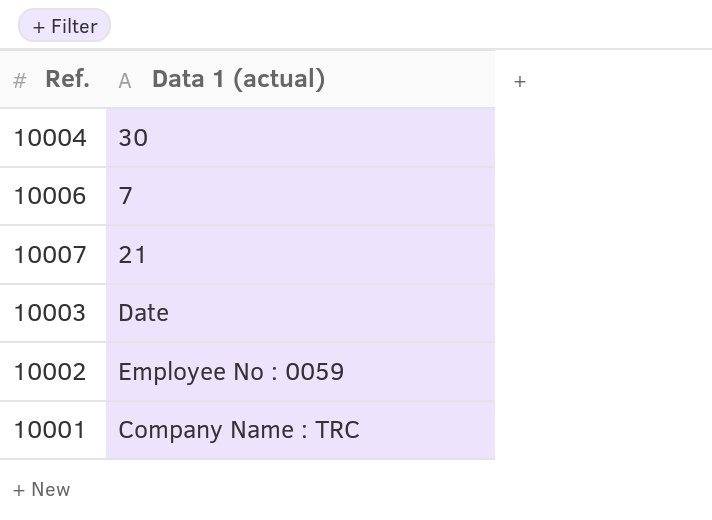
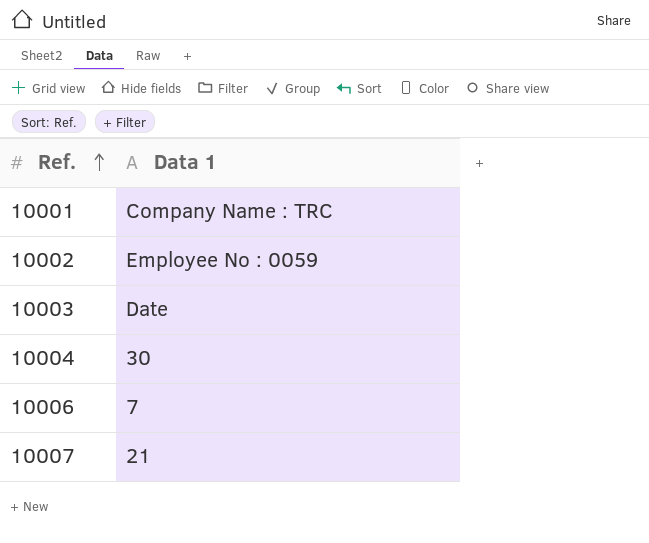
row order: none -> Ref. ascending
column name: Data 1 (actual) -> Data 1

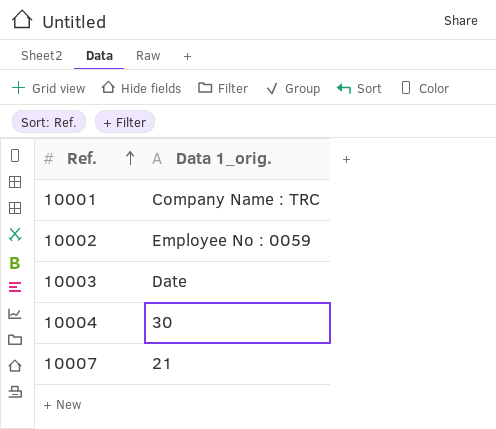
column name: Data 1 -> Data 1_orig.
row 10006: 7 -> none

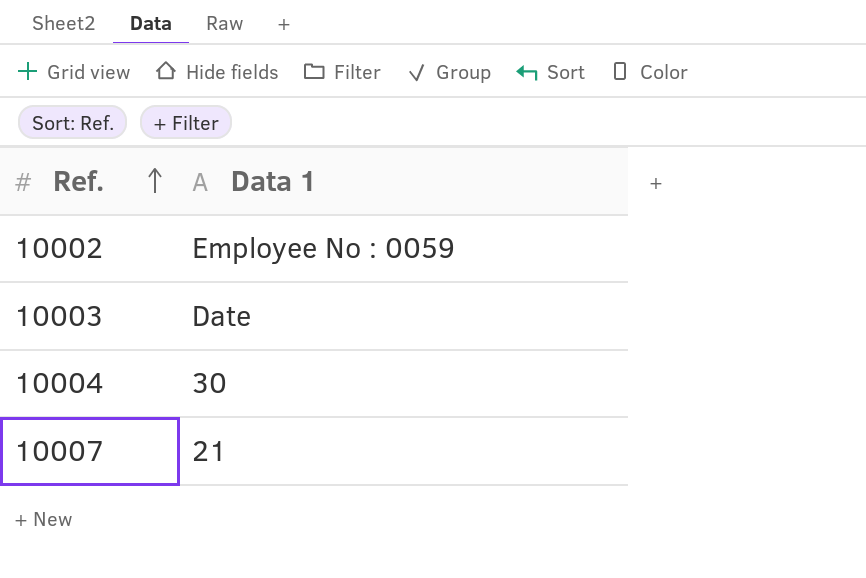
column name: Data 1_orig. -> Data 1
row 10001: Company Name : TRC -> none

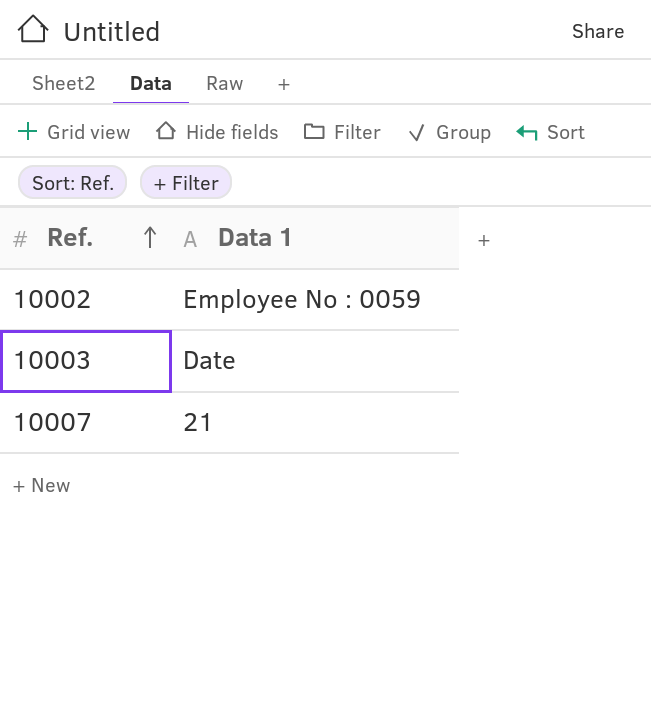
row 10004: 30 -> none

